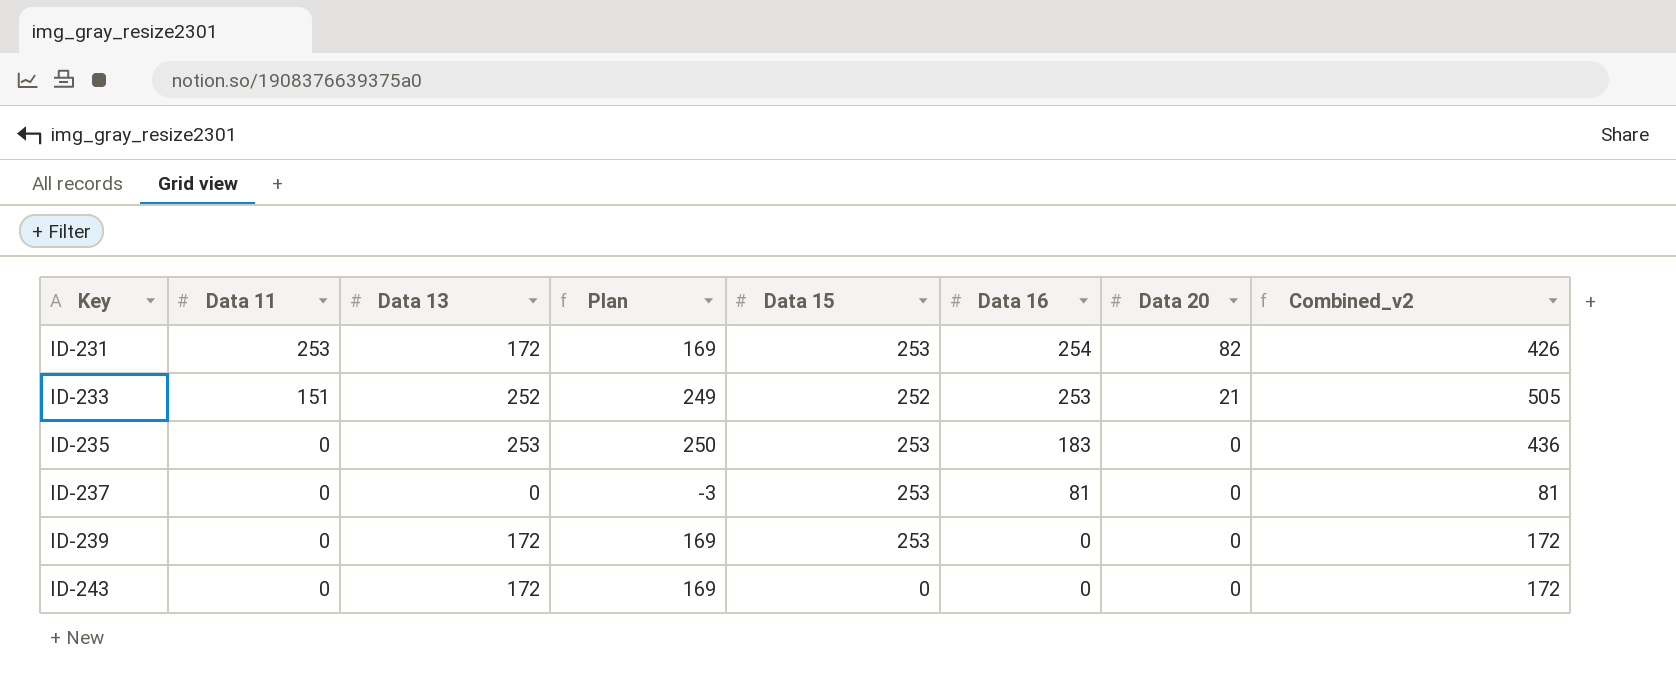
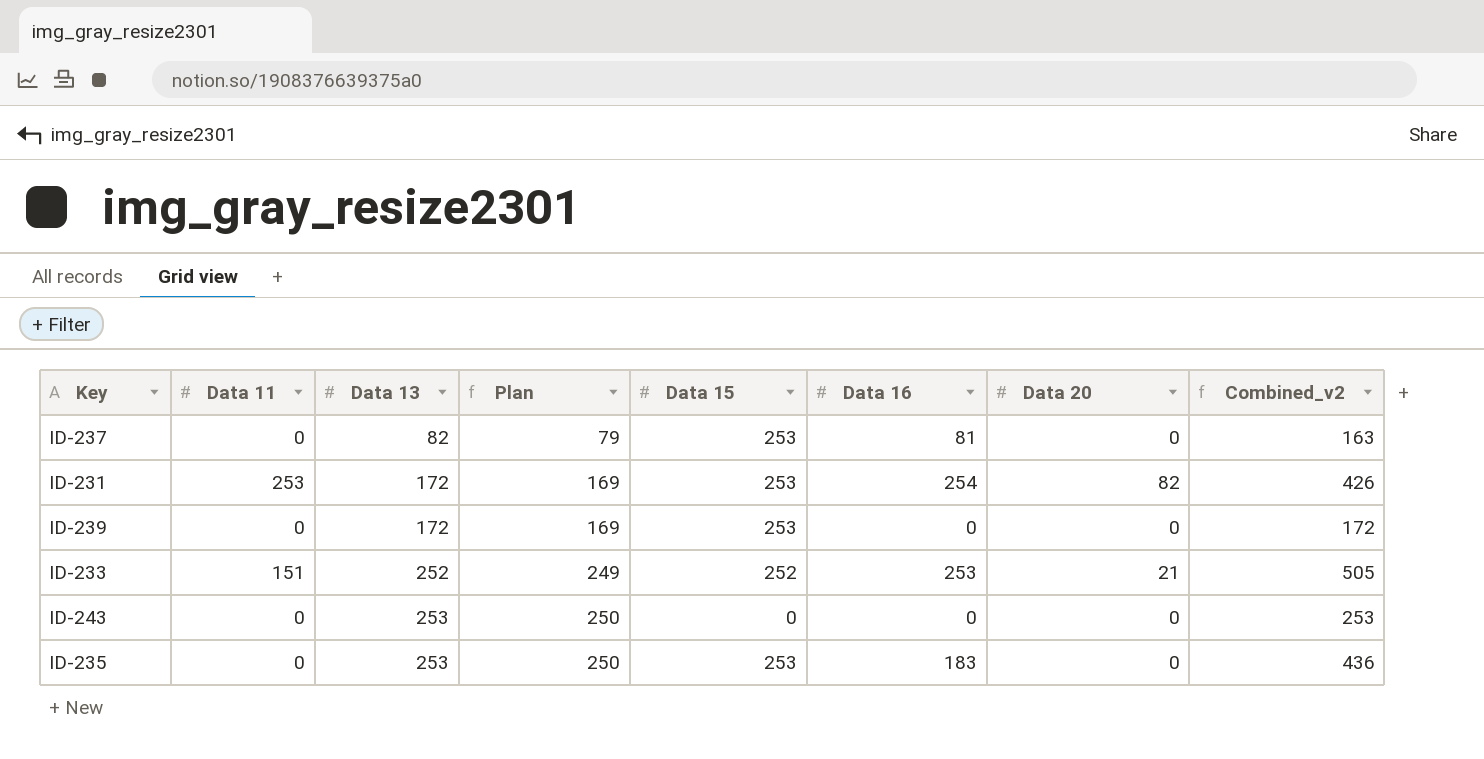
row order: Key ascending -> Data 13 ascending
ID-237 | Data 13: 0 -> 82
ID-237 | Plan: -3 -> 79
ID-237 | Combined_v2: 81 -> 163
ID-243 | Data 13: 172 -> 253
ID-243 | Plan: 169 -> 250
ID-243 | Combined_v2: 172 -> 253

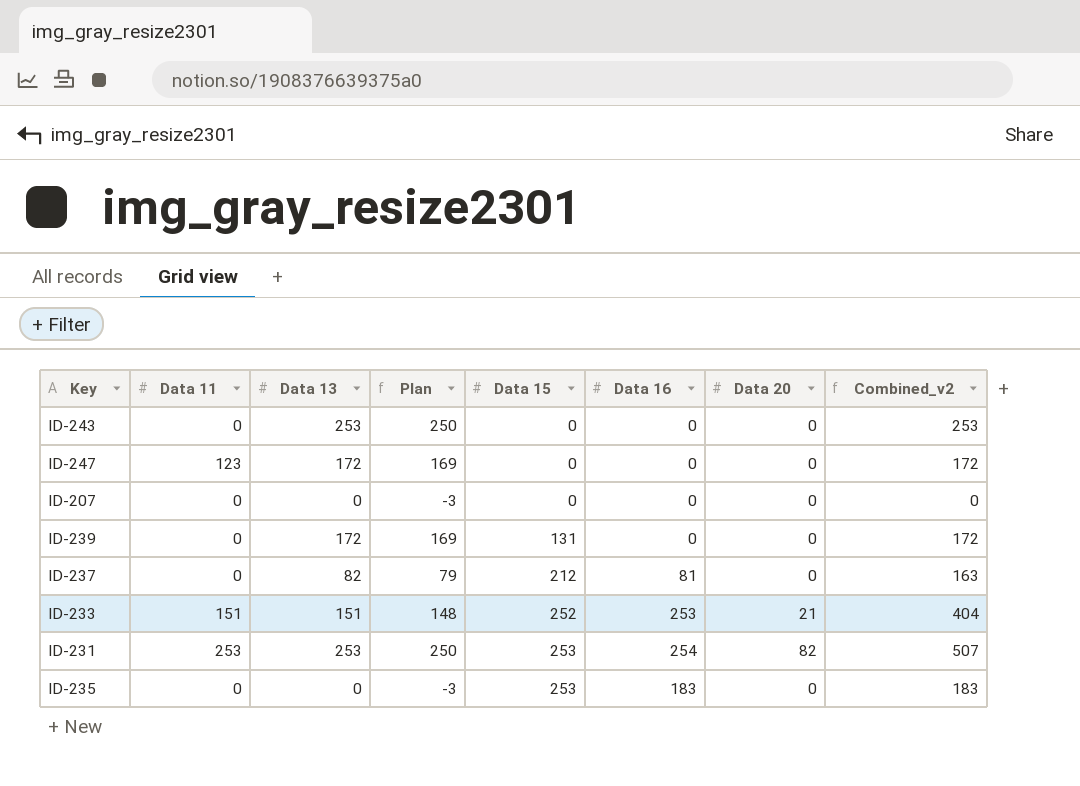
row order: Data 13 ascending -> Data 15 ascending
row ID-247: none -> 123 | 172 | 169 | 0 | 0 | 0 | 172
row ID-207: none -> 0 | 0 | -3 | 0 | 0 | 0 | 0
ID-239 | Data 15: 253 -> 131
ID-237 | Data 15: 253 -> 212
ID-233 | Data 13: 252 -> 151
ID-233 | Plan: 249 -> 148
ID-233 | Combined_v2: 505 -> 404
ID-231 | Data 13: 172 -> 253
ID-231 | Plan: 169 -> 250
ID-231 | Combined_v2: 426 -> 507
ID-235 | Data 13: 253 -> 0
ID-235 | Plan: 250 -> -3
ID-235 | Combined_v2: 436 -> 183

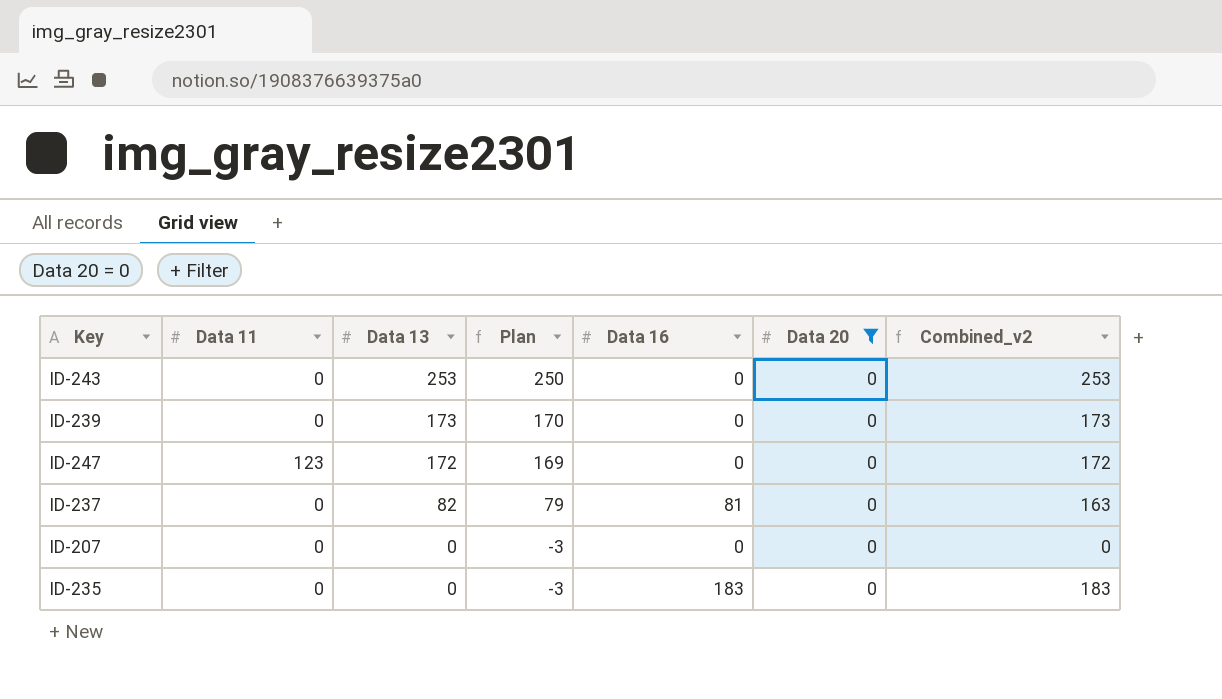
filter: none -> Data 20 = 0
row order: Data 15 ascending -> Data 13 descending
column Data 15 | position: 5 -> none
ID-239 | Data 13: 172 -> 173
ID-239 | Plan: 169 -> 170
ID-239 | Combined_v2: 172 -> 173

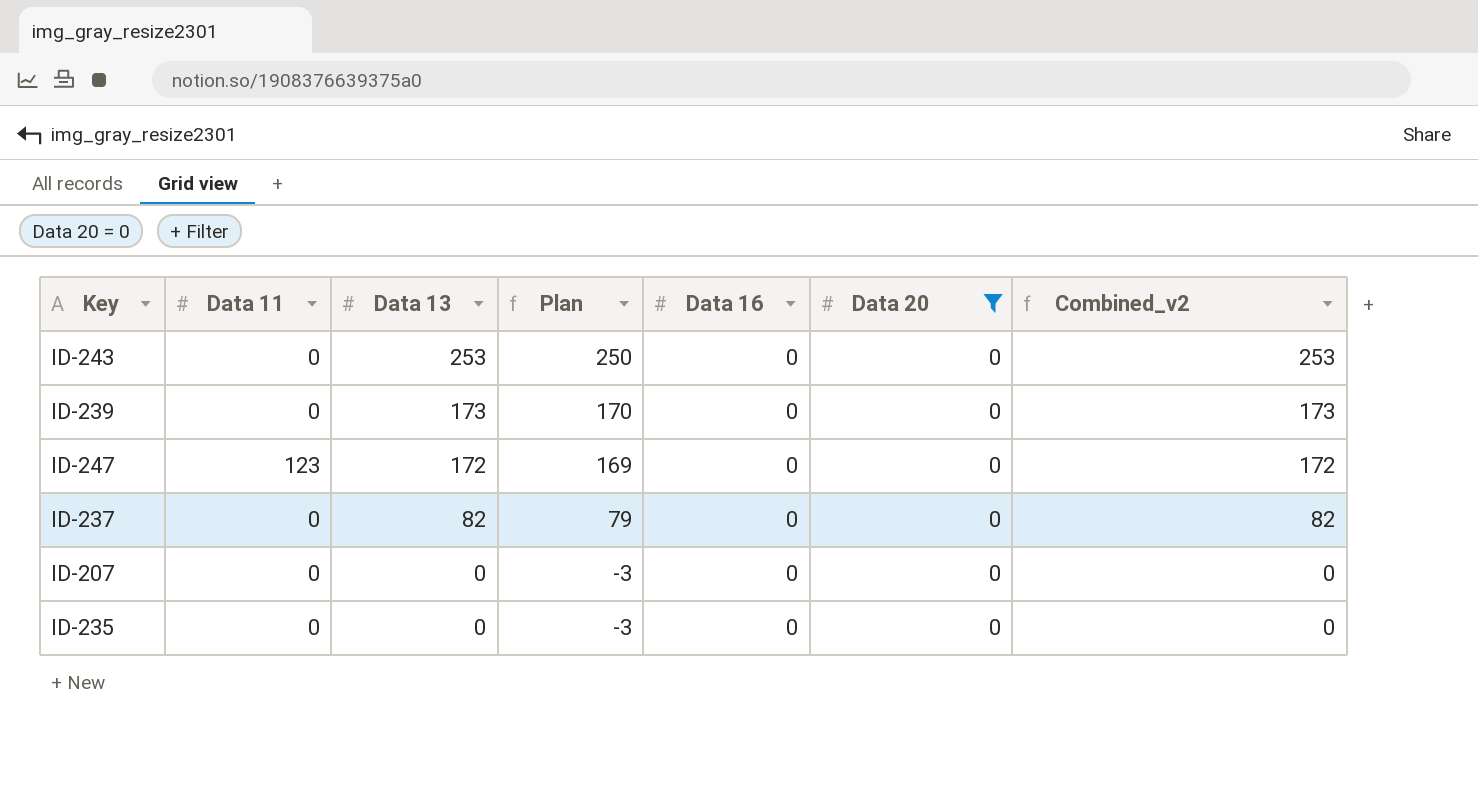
ID-237 | Data 16: 81 -> 0
ID-237 | Combined_v2: 163 -> 82
ID-235 | Data 16: 183 -> 0
ID-235 | Combined_v2: 183 -> 0

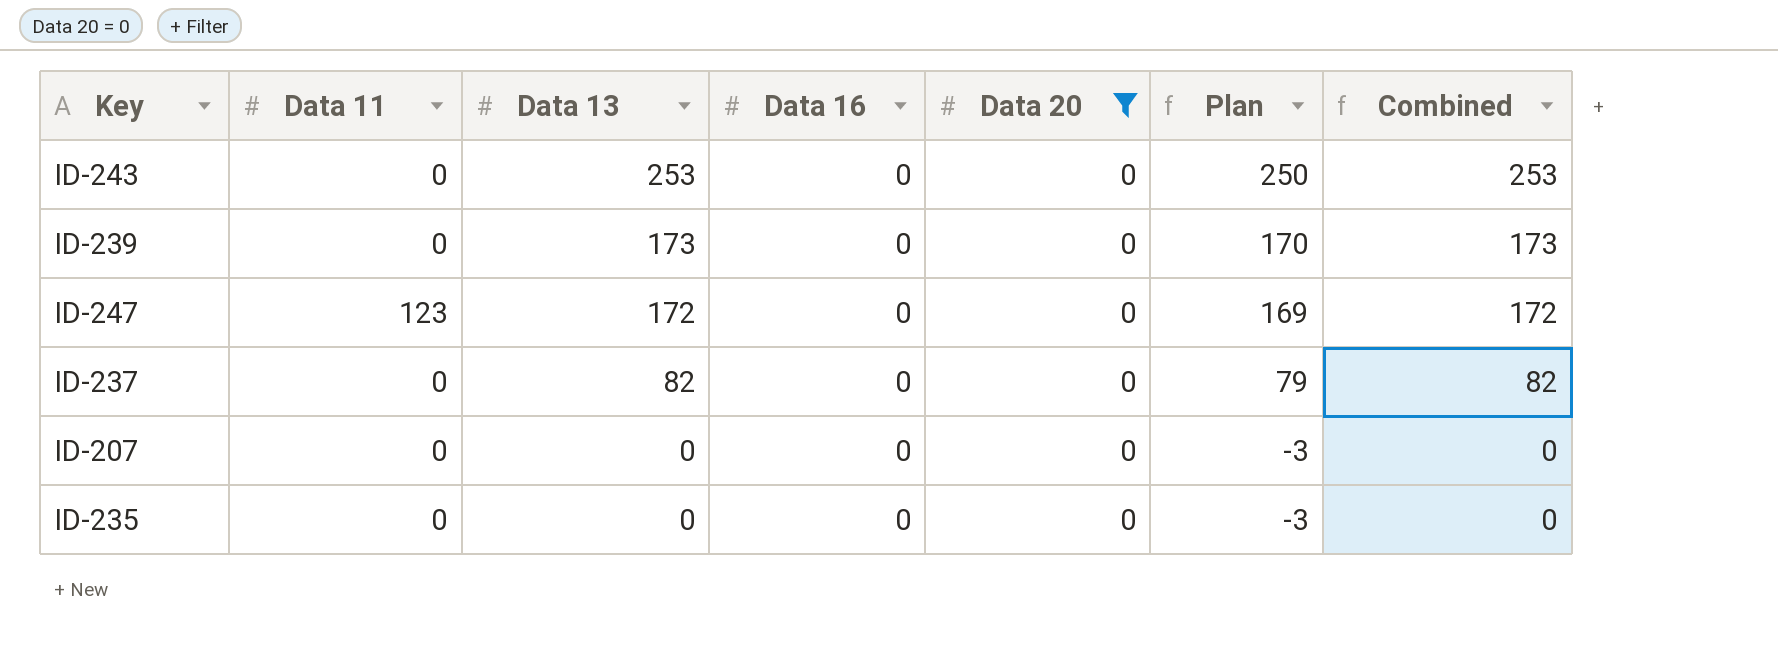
column Plan | position: 4 -> 6
column name: Combined_v2 -> Combined

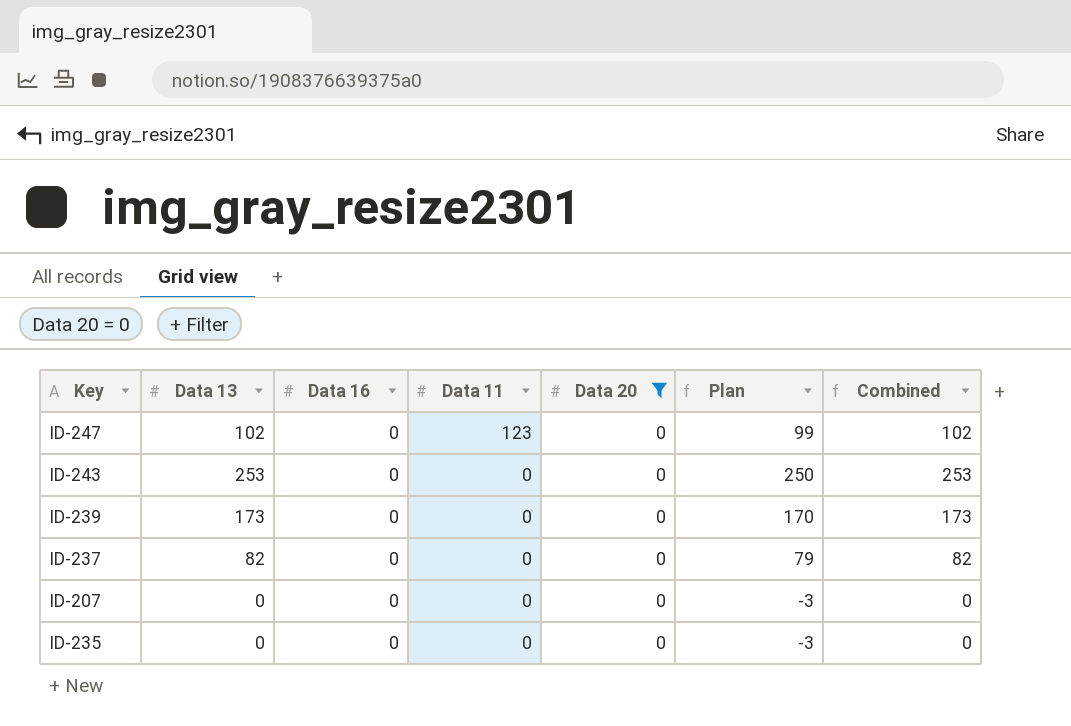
row order: Data 13 descending -> Data 11 descending
column Data 11 | position: 2 -> 4
ID-247 | Data 13: 172 -> 102
ID-247 | Plan: 169 -> 99
ID-247 | Combined: 172 -> 102

